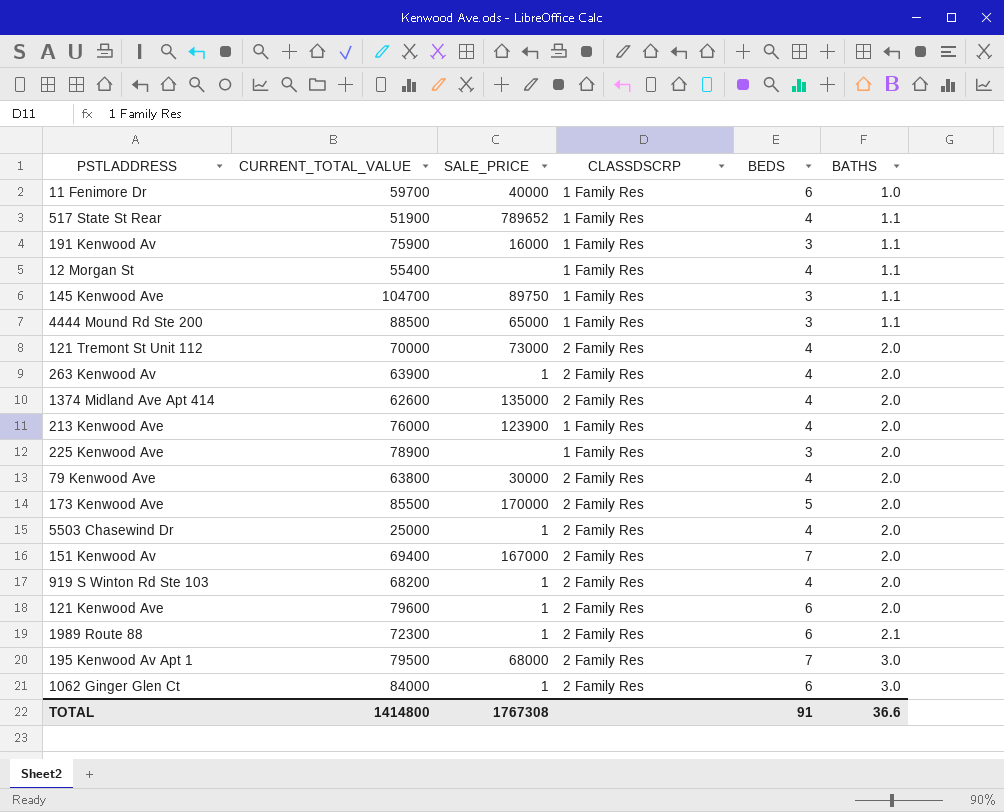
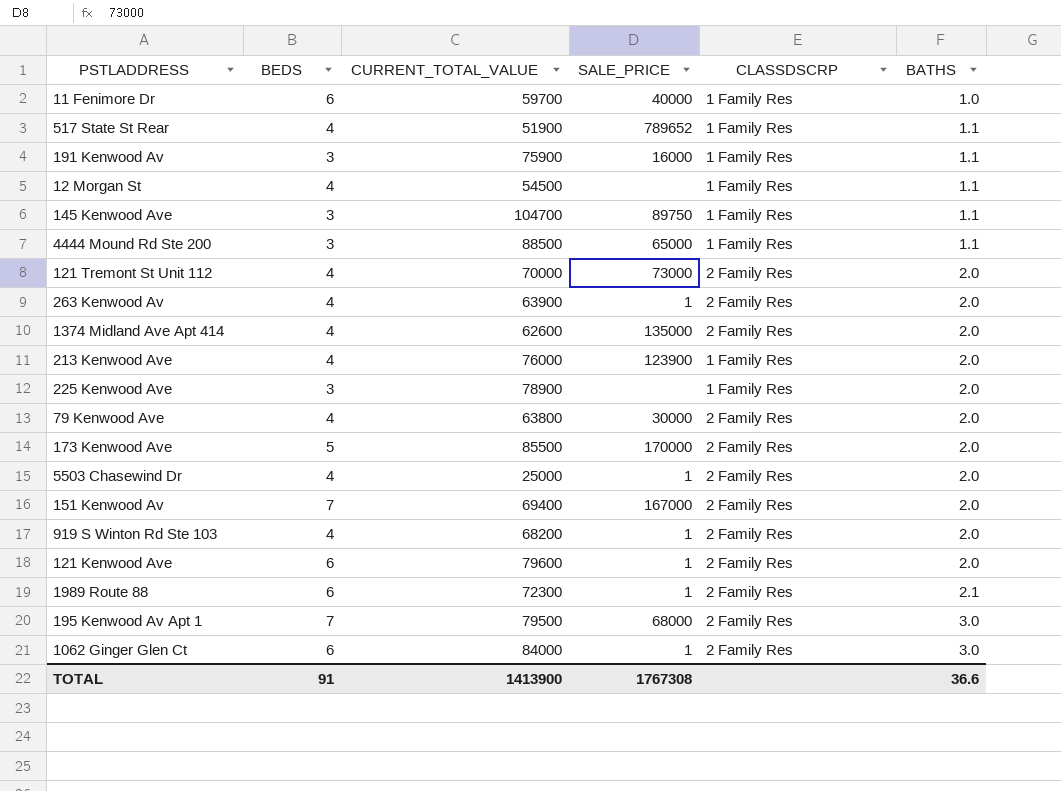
column BEDS | position: 5 -> 2
12 Morgan St | CURRENT_TOTAL_VALUE: 55400 -> 54500
TOTAL | CURRENT_TOTAL_VALUE: 1414800 -> 1413900

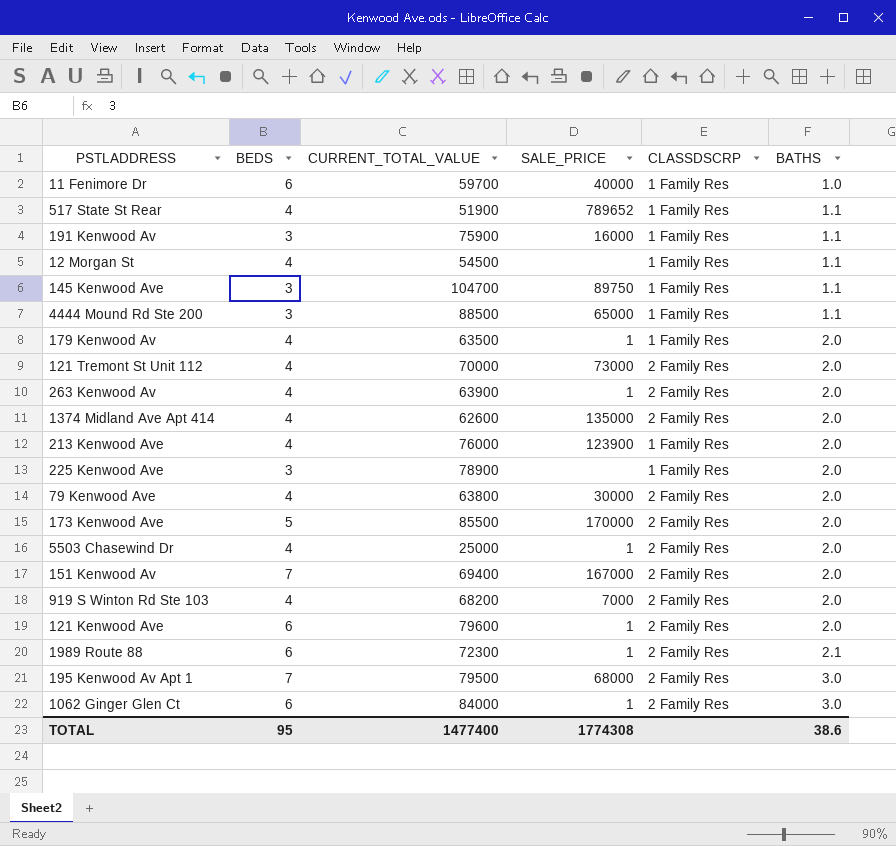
row 179 Kenwood Av: none -> 4 | 63500 | 1 | 1 Family Res | 2.0
919 S Winton Rd Ste 103 | SALE_PRICE: 1 -> 7000
TOTAL | BEDS: 91 -> 95
TOTAL | CURRENT_TOTAL_VALUE: 1413900 -> 1477400
TOTAL | SALE_PRICE: 1767308 -> 1774308
TOTAL | BATHS: 36.6 -> 38.6

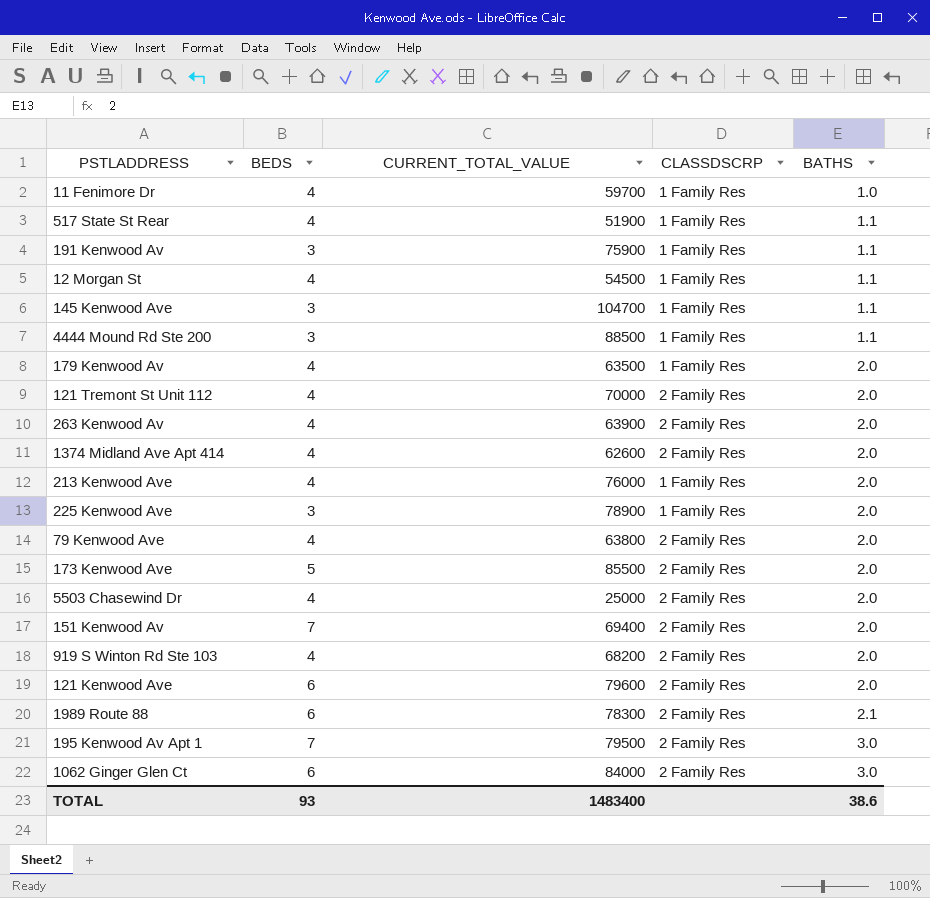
column SALE_PRICE | position: 4 -> none
11 Fenimore Dr | BEDS: 6 -> 4
1989 Route 88 | CURRENT_TOTAL_VALUE: 72300 -> 78300
TOTAL | BEDS: 95 -> 93
TOTAL | CURRENT_TOTAL_VALUE: 1477400 -> 1483400

